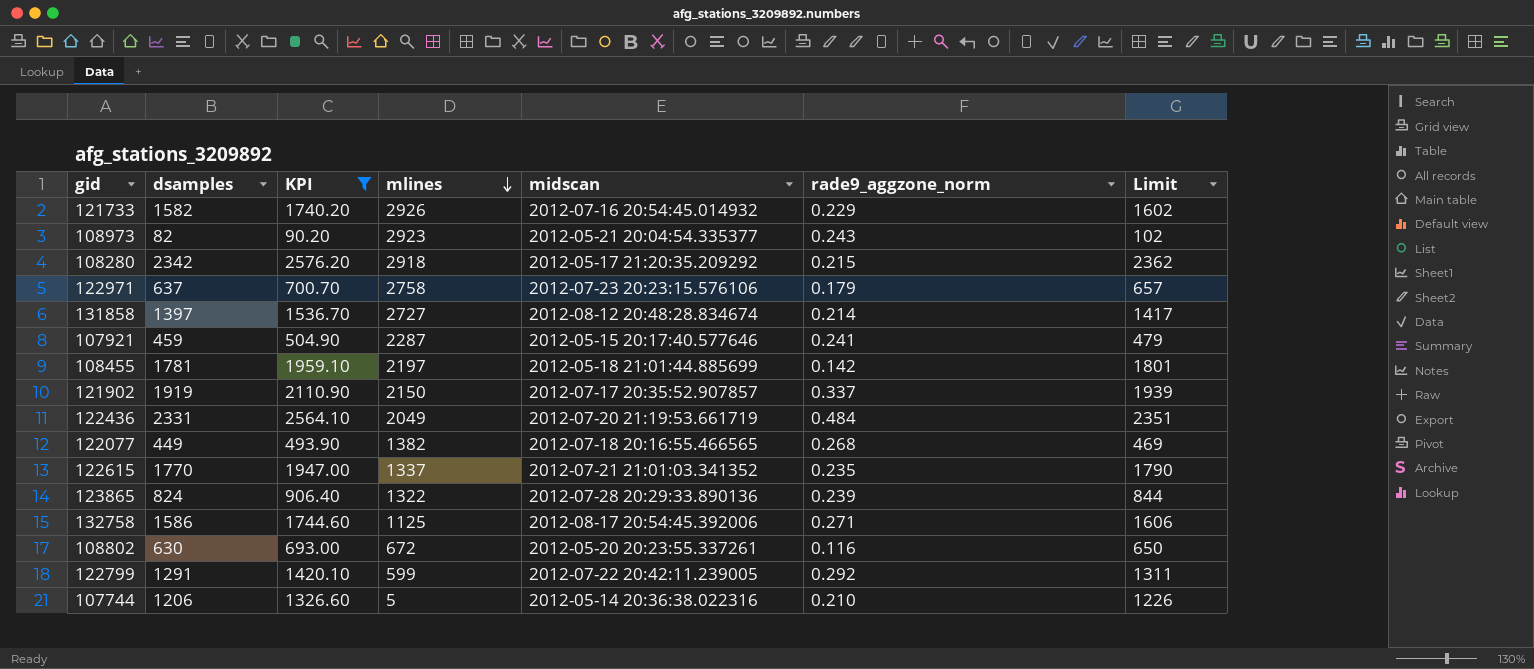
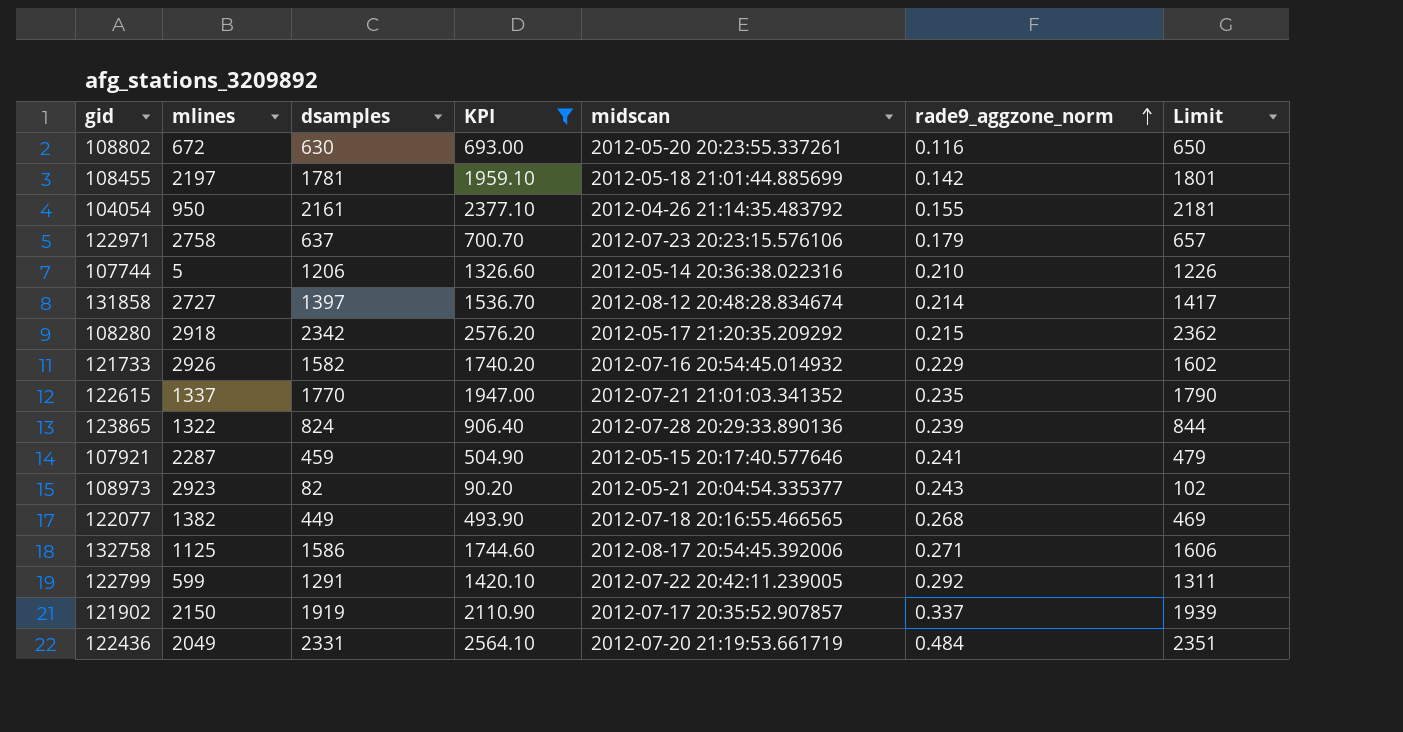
row order: mlines descending -> rade9_aggzone_norm ascending
column mlines | position: 4 -> 2
row 104054: none -> 950 | 2161 | 2377.10 | 2012-04-26 21:14:35.483792 | 0.155 | 2181

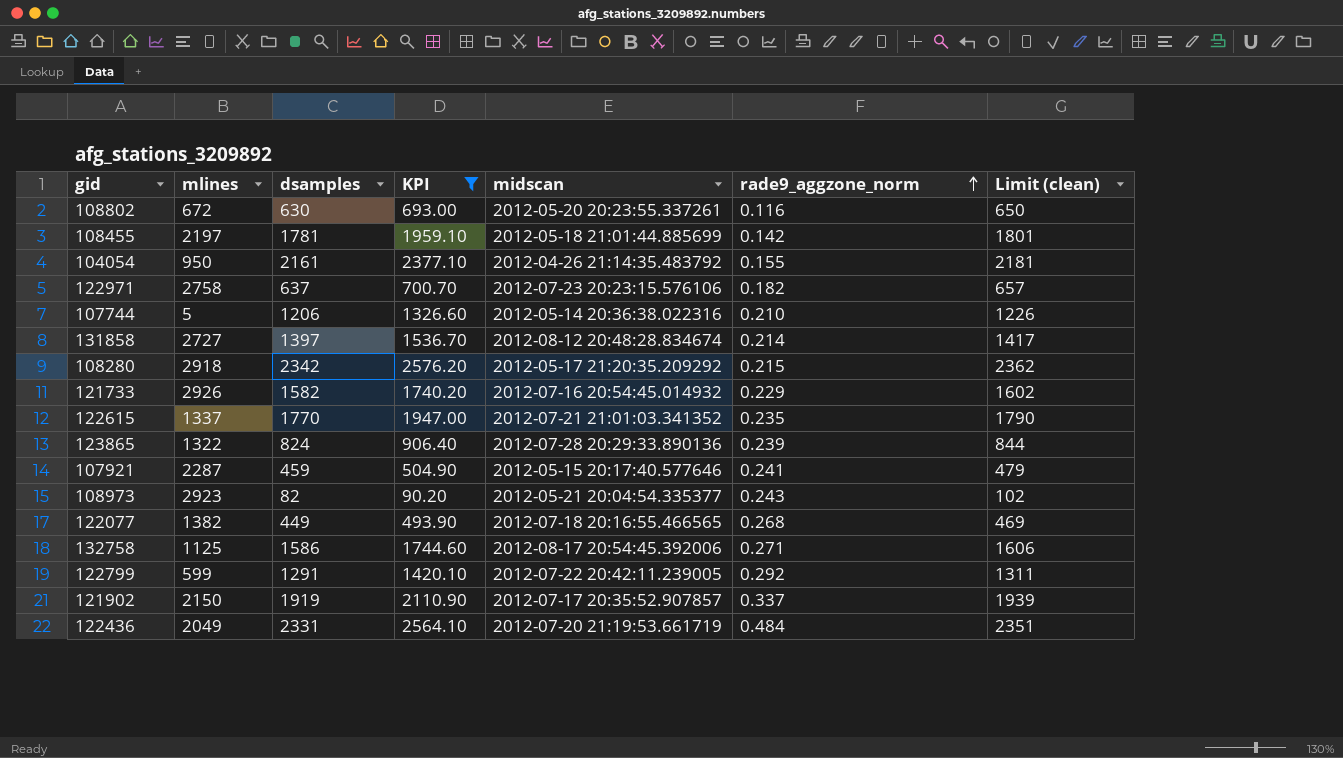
column name: Limit -> Limit (clean)
122971 | rade9_aggzone_norm: 0.179 -> 0.182

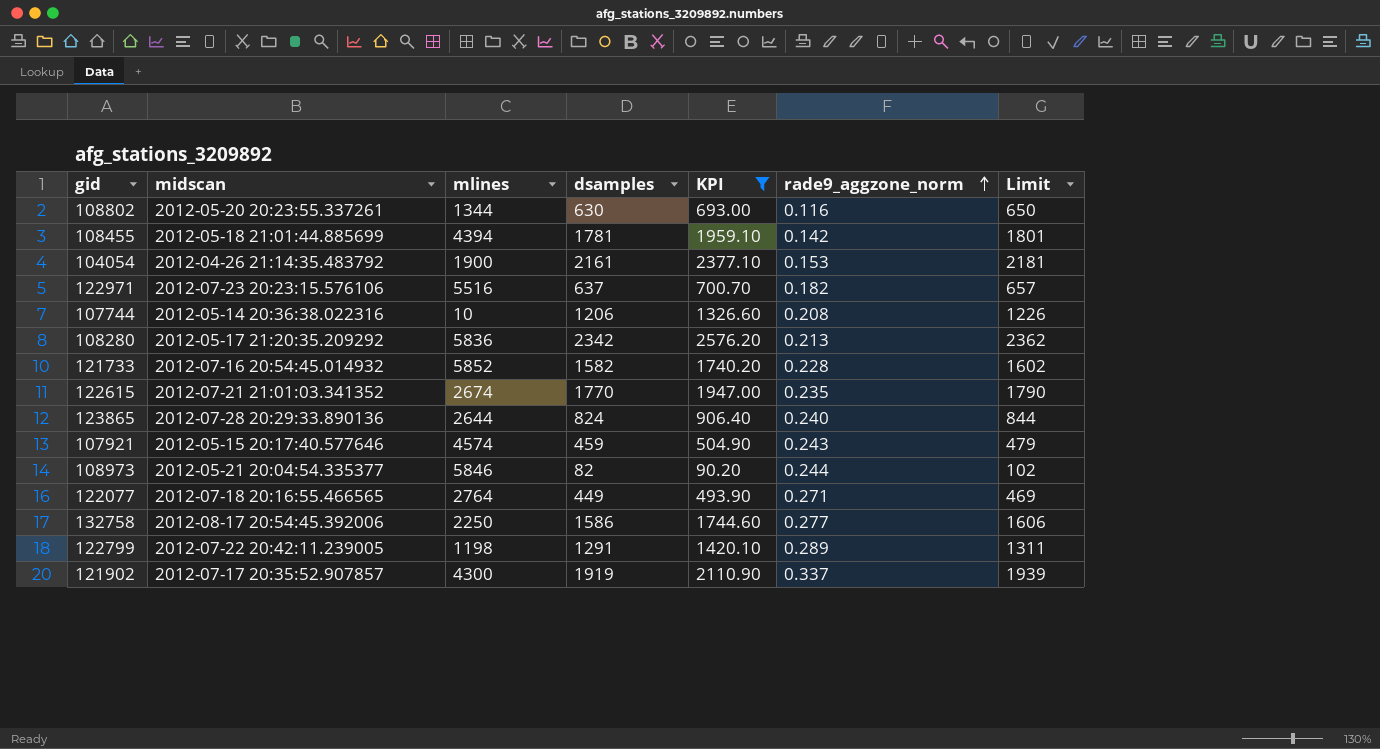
column midscan | position: 5 -> 2
column name: Limit (clean) -> Limit
row 131858: 2727 | 1397 | 1536.70 | 2012-08-12 20:48:28.834674 | 0.214 | 1417 -> none
row 122436: 2049 | 2331 | 2564.10 | 2012-07-20 21:19:53.661719 | 0.484 | 2351 -> none
108802 | mlines: 672 -> 1344
108455 | mlines: 2197 -> 4394
104054 | mlines: 950 -> 1900
104054 | rade9_aggzone_norm: 0.155 -> 0.153
122971 | mlines: 2758 -> 5516
107744 | mlines: 5 -> 10
107744 | rade9_aggzone_norm: 0.210 -> 0.208
108280 | mlines: 2918 -> 5836
108280 | rade9_aggzone_norm: 0.215 -> 0.213
121733 | mlines: 2926 -> 5852
121733 | rade9_aggzone_norm: 0.229 -> 0.228
122615 | mlines: 1337 -> 2674
123865 | mlines: 1322 -> 2644
123865 | rade9_aggzone_norm: 0.239 -> 0.240
107921 | mlines: 2287 -> 4574
107921 | rade9_aggzone_norm: 0.241 -> 0.243
108973 | mlines: 2923 -> 5846
108973 | rade9_aggzone_norm: 0.243 -> 0.244
122077 | mlines: 1382 -> 2764
122077 | rade9_aggzone_norm: 0.268 -> 0.271
132758 | mlines: 1125 -> 2250
132758 | rade9_aggzone_norm: 0.271 -> 0.277
122799 | mlines: 599 -> 1198
122799 | rade9_aggzone_norm: 0.292 -> 0.289
121902 | mlines: 2150 -> 4300

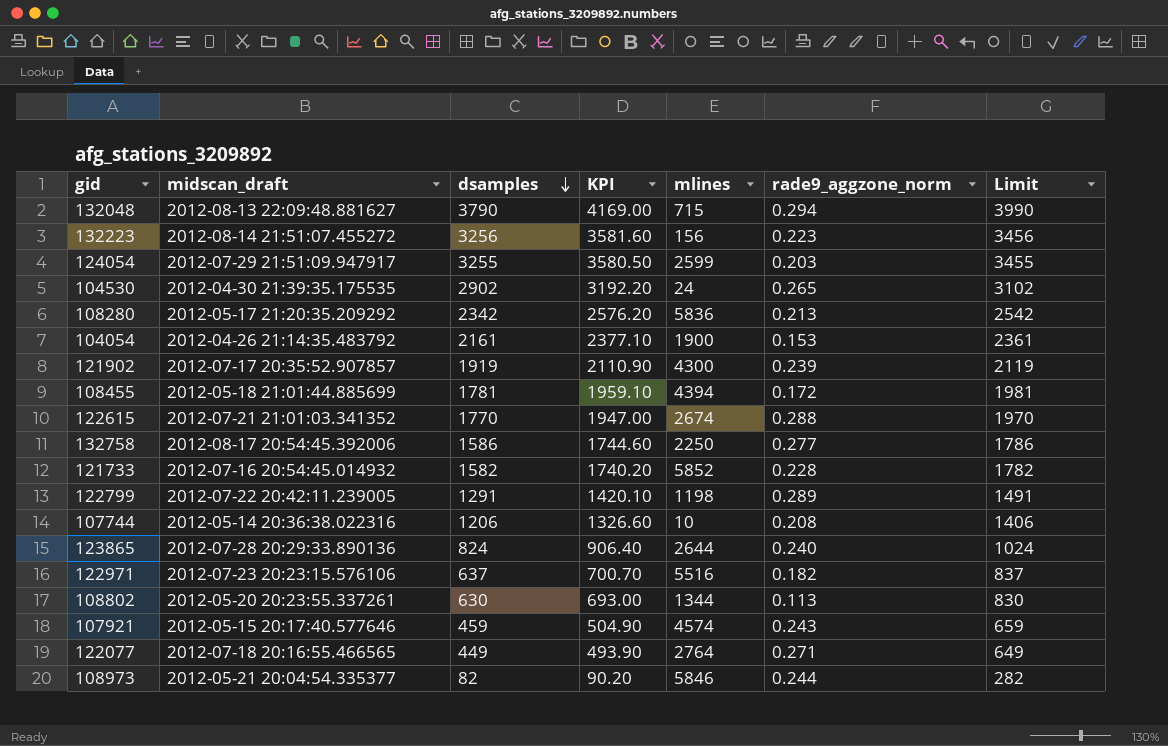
filter: KPI <= 2576.20 -> none
row order: rade9_aggzone_norm ascending -> dsamples descending
column name: midscan -> midscan_draft
column mlines | position: 3 -> 5
column Limit | formula: [dsamples] + 20 -> [dsamples] + 200
121902 | rade9_aggzone_norm: 0.337 -> 0.239
108455 | rade9_aggzone_norm: 0.142 -> 0.172
122615 | rade9_aggzone_norm: 0.235 -> 0.288
108802 | rade9_aggzone_norm: 0.116 -> 0.113

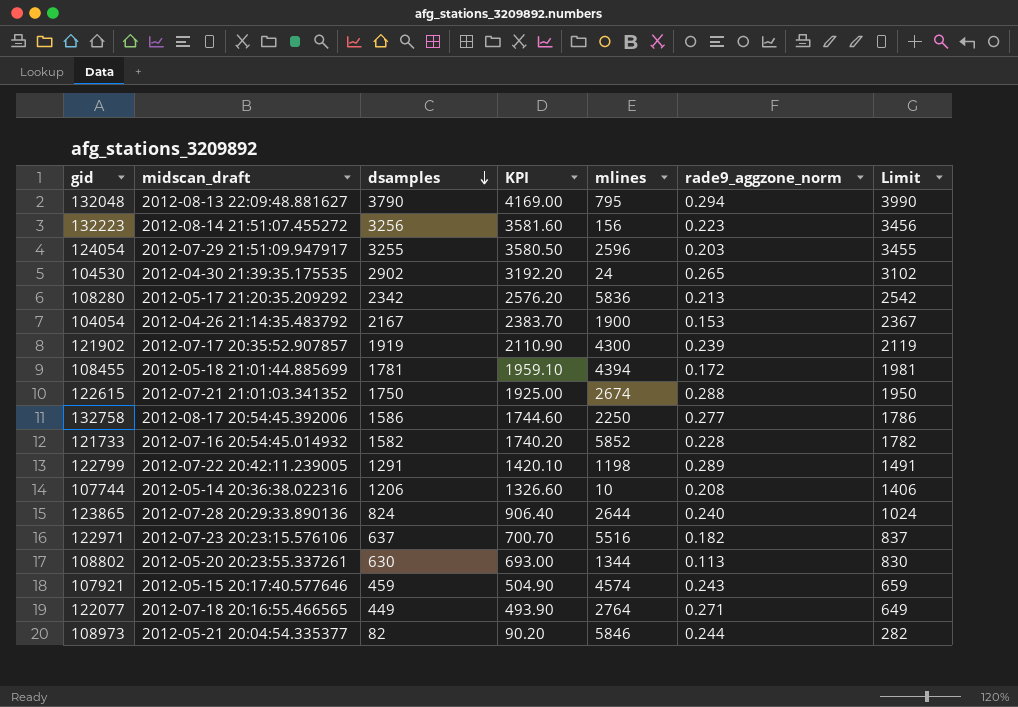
132048 | mlines: 715 -> 795
124054 | mlines: 2599 -> 2596
104054 | dsamples: 2161 -> 2167
104054 | KPI: 2377.10 -> 2383.70
104054 | Limit: 2361 -> 2367
122615 | dsamples: 1770 -> 1750
122615 | KPI: 1947.00 -> 1925.00
122615 | Limit: 1970 -> 1950

